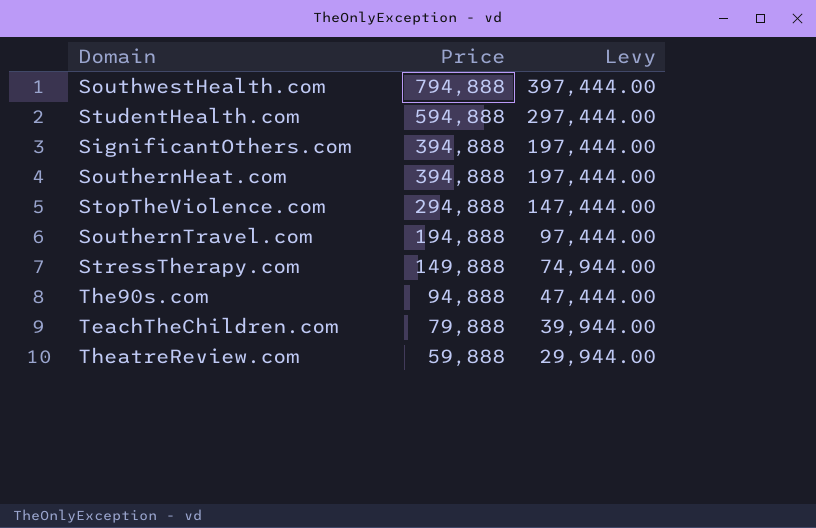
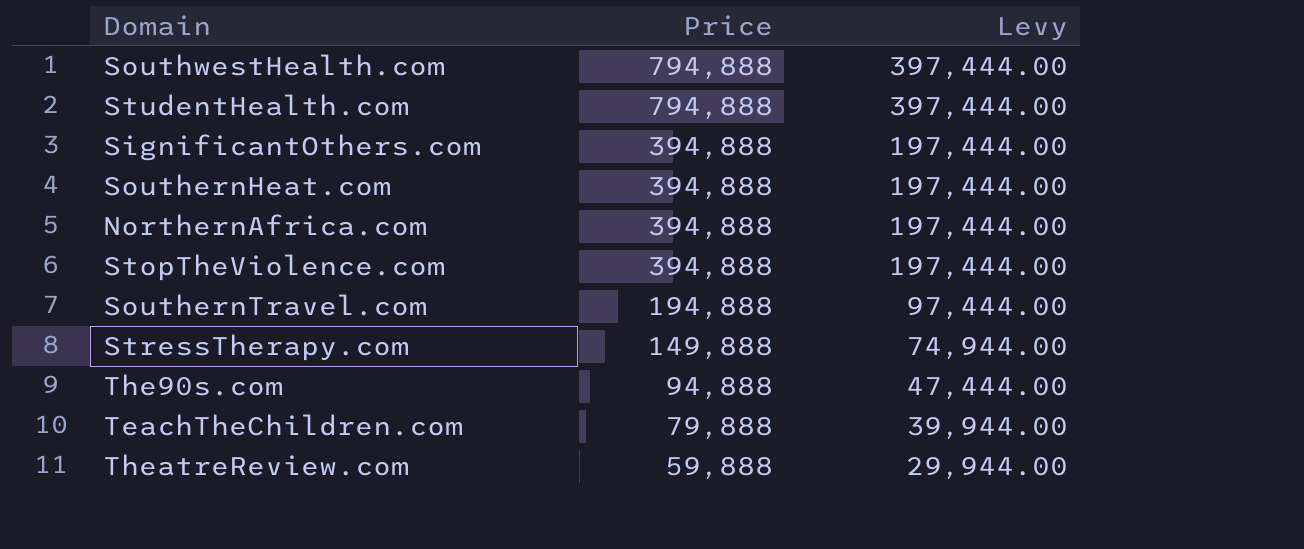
StudentHealth.com | Price: 594,888 -> 794,888
StudentHealth.com | Levy: 297,444.00 -> 397,444.00
row NorthernAfrica.com: none -> 394,888 | 197,444.00
StopTheViolence.com | Price: 294,888 -> 394,888
StopTheViolence.com | Levy: 147,444.00 -> 197,444.00

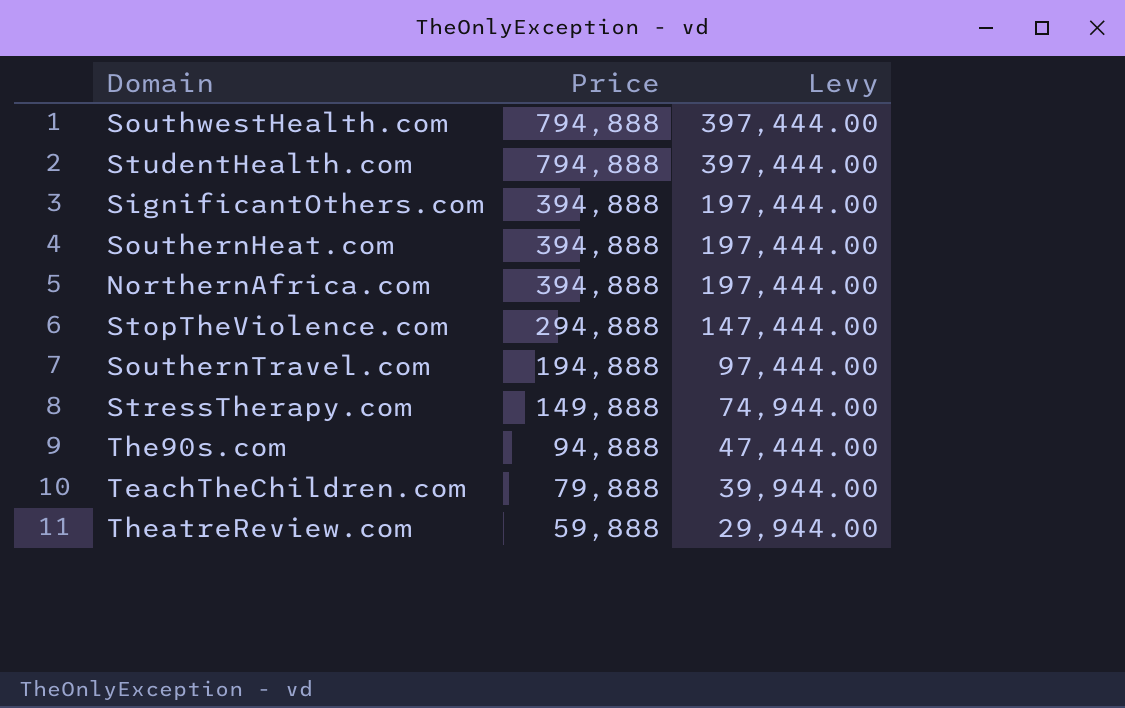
StopTheViolence.com | Price: 394,888 -> 294,888
StopTheViolence.com | Levy: 197,444.00 -> 147,444.00

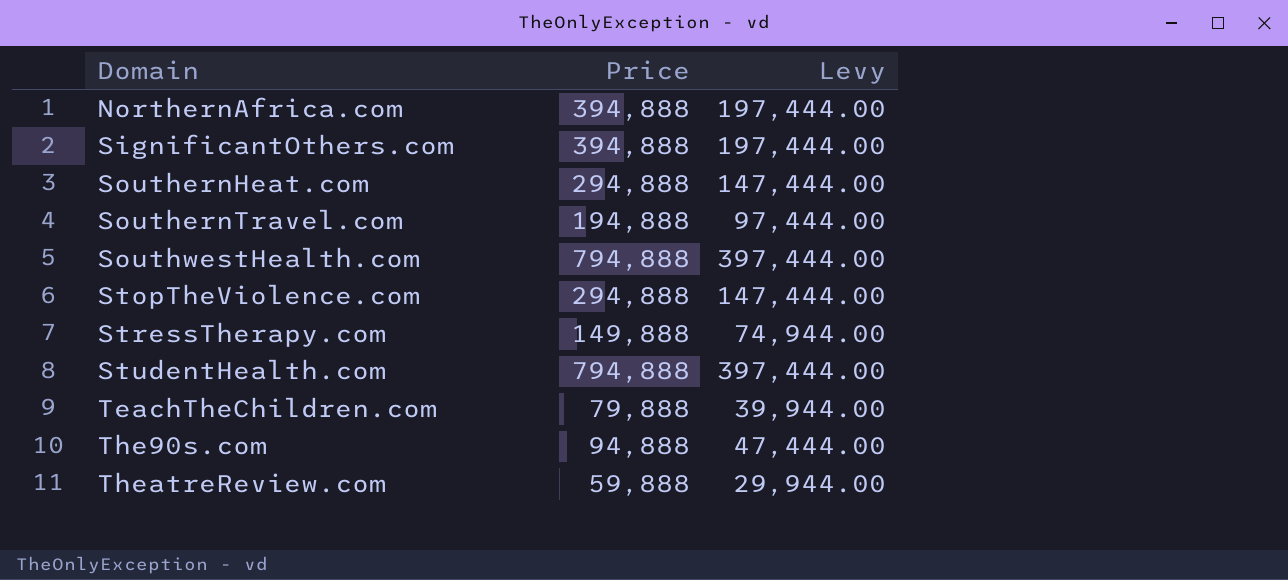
row order: Price descending -> Domain ascending
SouthernHeat.com | Price: 394,888 -> 294,888
SouthernHeat.com | Levy: 197,444.00 -> 147,444.00

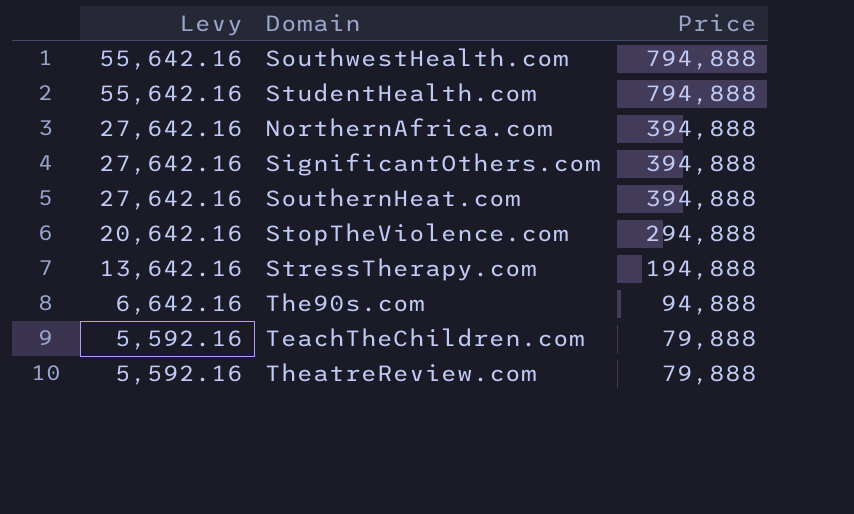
row order: Domain ascending -> Levy descending
column Levy | formula: [Price] * 0.5 -> [Price] * 0.07
column Levy | position: 3 -> 1
row SouthernTravel.com: 194,888 | 97,444.00 -> none
SouthernHeat.com | Price: 294,888 -> 394,888
StressTherapy.com | Price: 149,888 -> 194,888
TheatreReview.com | Price: 59,888 -> 79,888

